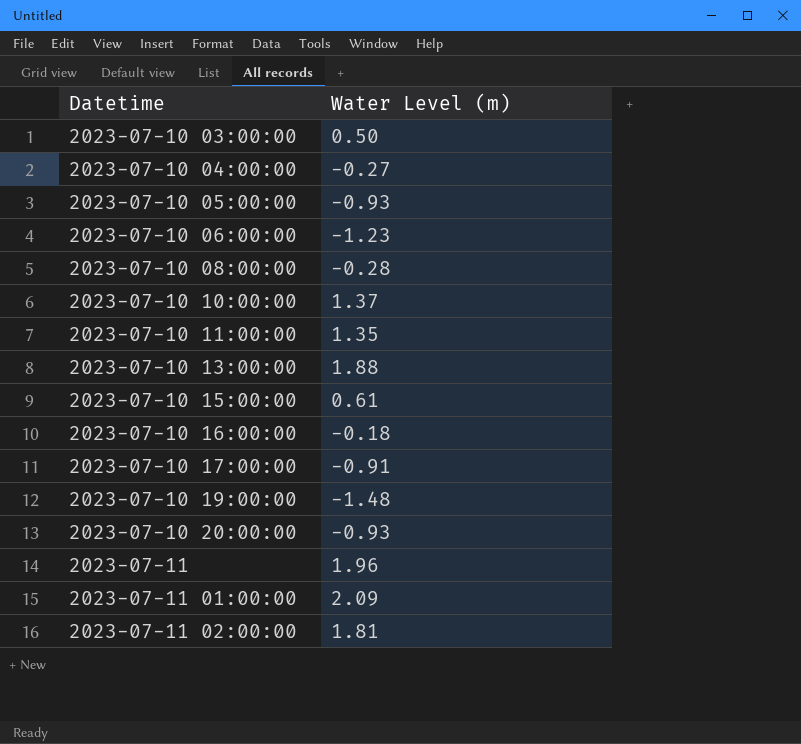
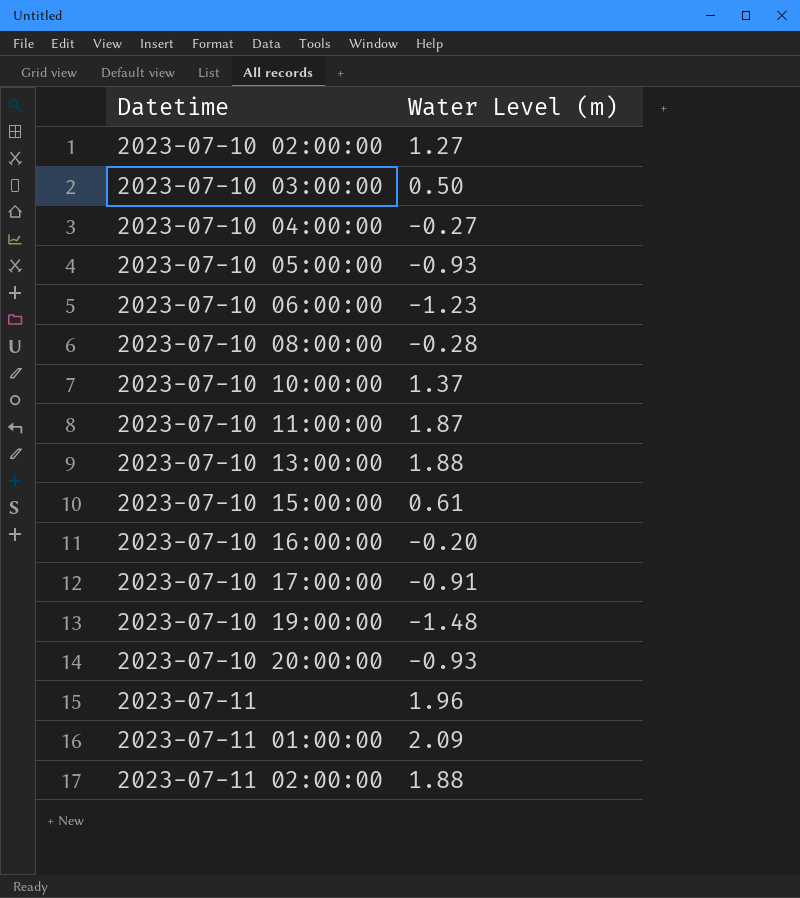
row 2023-07-10 02:00:00: none -> 1.27
2023-07-10 11:00:00 | Water Level (m): 1.35 -> 1.87
2023-07-10 16:00:00 | Water Level (m): -0.18 -> -0.20
2023-07-11 02:00:00 | Water Level (m): 1.81 -> 1.88

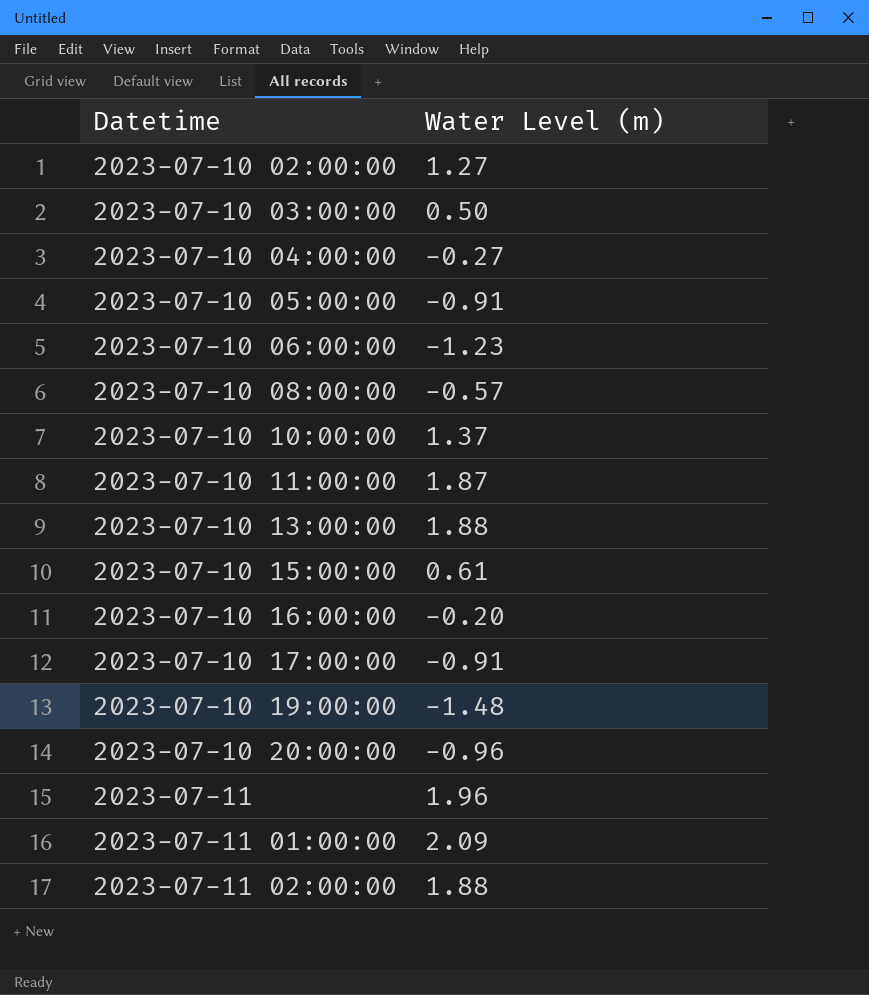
2023-07-10 05:00:00 | Water Level (m): -0.93 -> -0.91
2023-07-10 08:00:00 | Water Level (m): -0.28 -> -0.57
2023-07-10 20:00:00 | Water Level (m): -0.93 -> -0.96

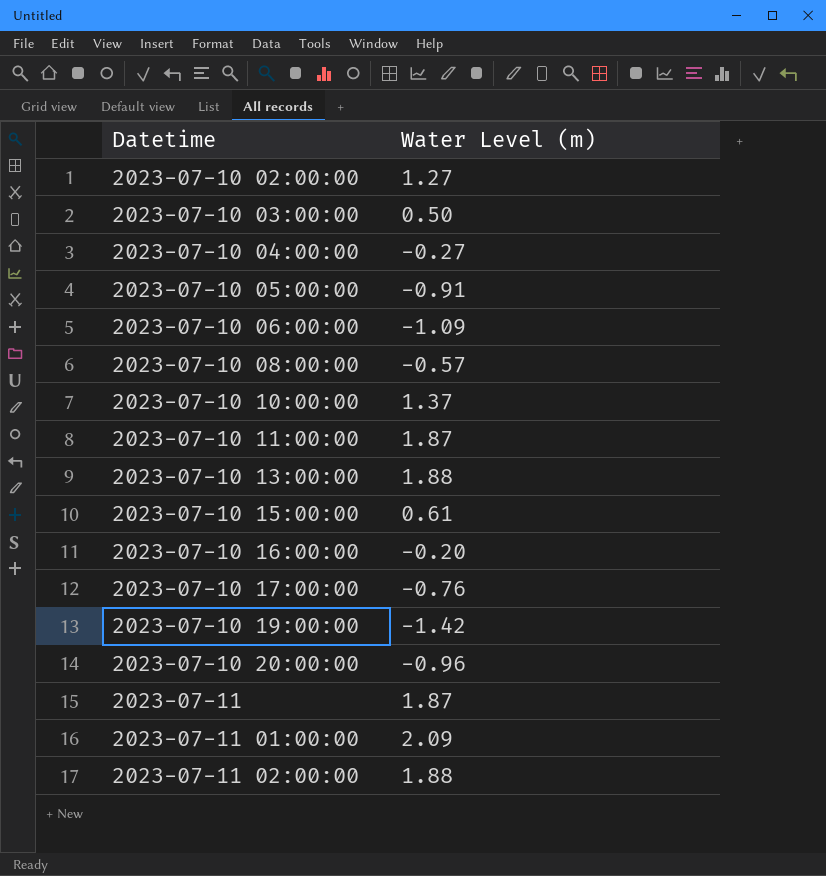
2023-07-10 06:00:00 | Water Level (m): -1.23 -> -1.09
2023-07-10 17:00:00 | Water Level (m): -0.91 -> -0.76
2023-07-10 19:00:00 | Water Level (m): -1.48 -> -1.42
2023-07-11 | Water Level (m): 1.96 -> 1.87

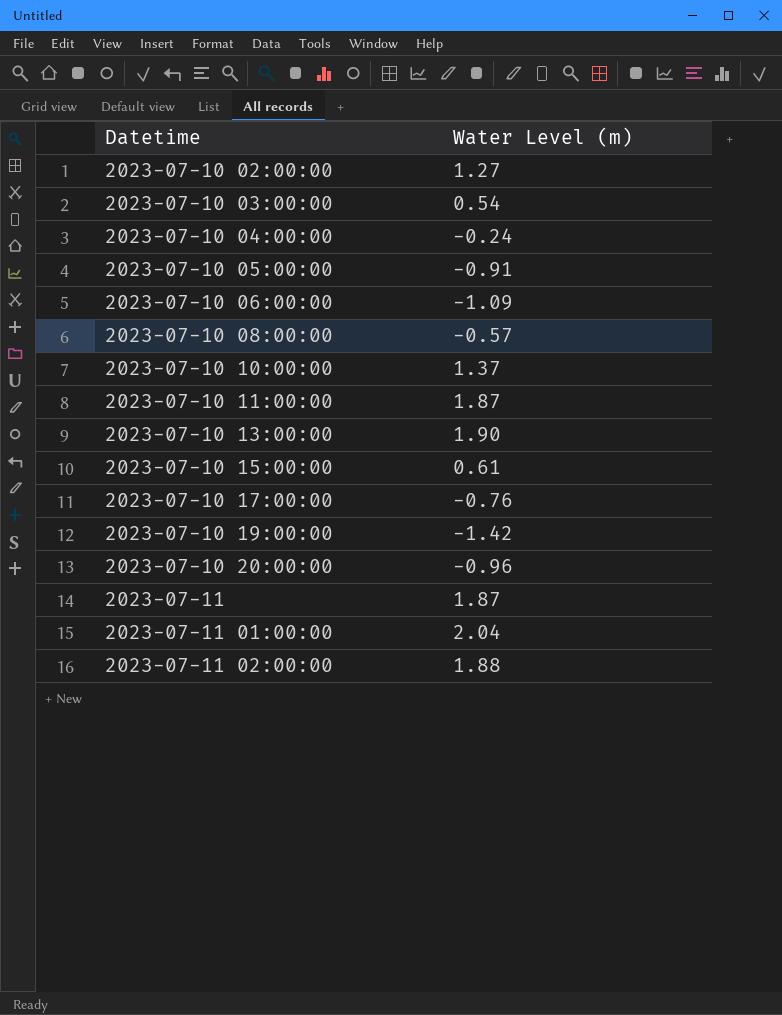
row 2023-07-10 16:00:00: -0.20 -> none
2023-07-10 03:00:00 | Water Level (m): 0.50 -> 0.54
2023-07-10 04:00:00 | Water Level (m): -0.27 -> -0.24
2023-07-10 13:00:00 | Water Level (m): 1.88 -> 1.90
2023-07-11 01:00:00 | Water Level (m): 2.09 -> 2.04

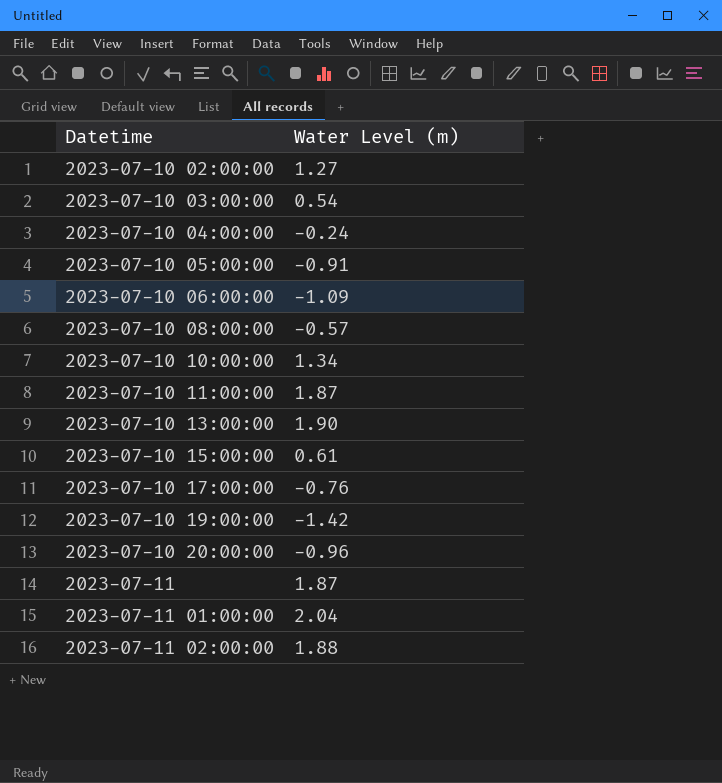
2023-07-10 10:00:00 | Water Level (m): 1.37 -> 1.34

